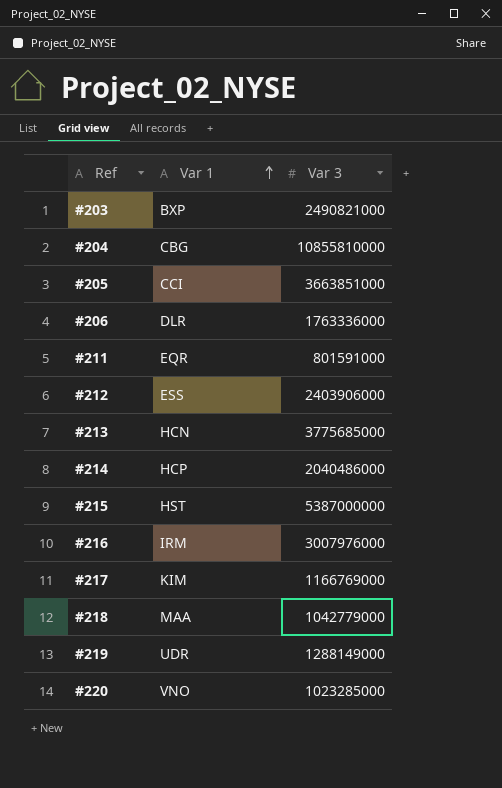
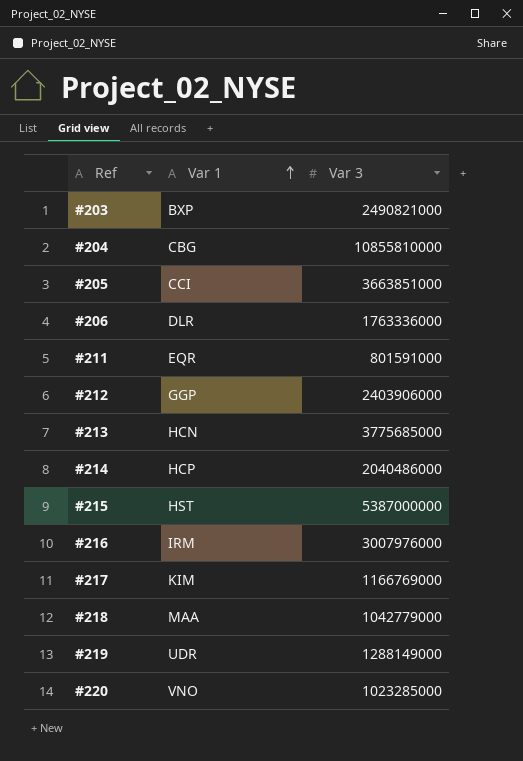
#212 | Var 1: ESS -> GGP

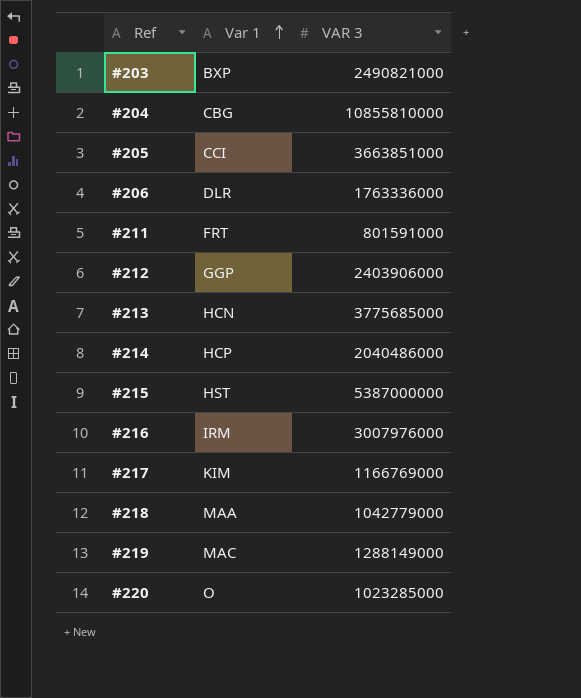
column name: Var 3 -> VAR 3
#211 | Var 1: EQR -> FRT
#219 | Var 1: UDR -> MAC
#220 | Var 1: VNO -> O

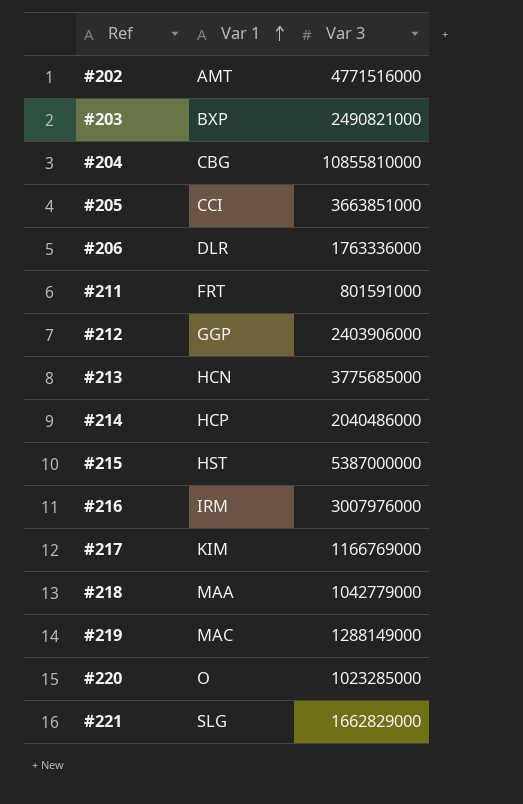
column name: VAR 3 -> Var 3
row #202: none -> AMT | 4771516000
row #221: none -> SLG | 1662829000

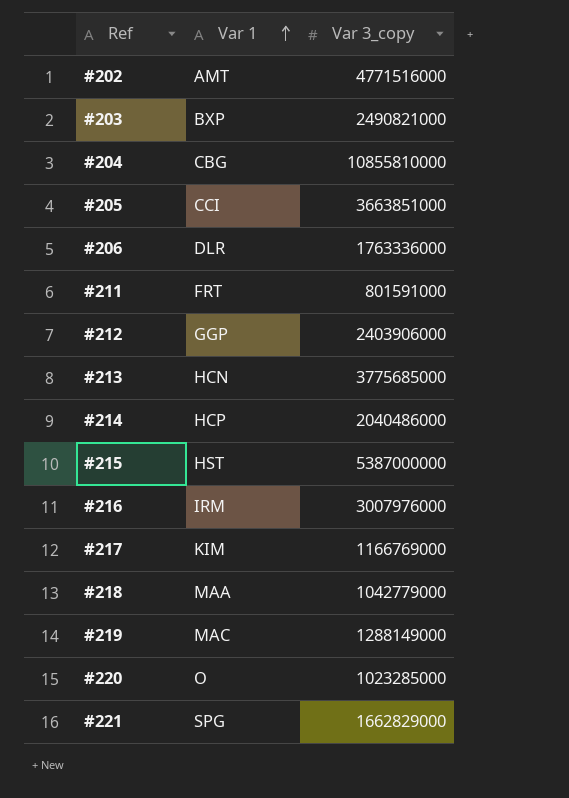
column name: Var 3 -> Var 3_copy
#221 | Var 1: SLG -> SPG

